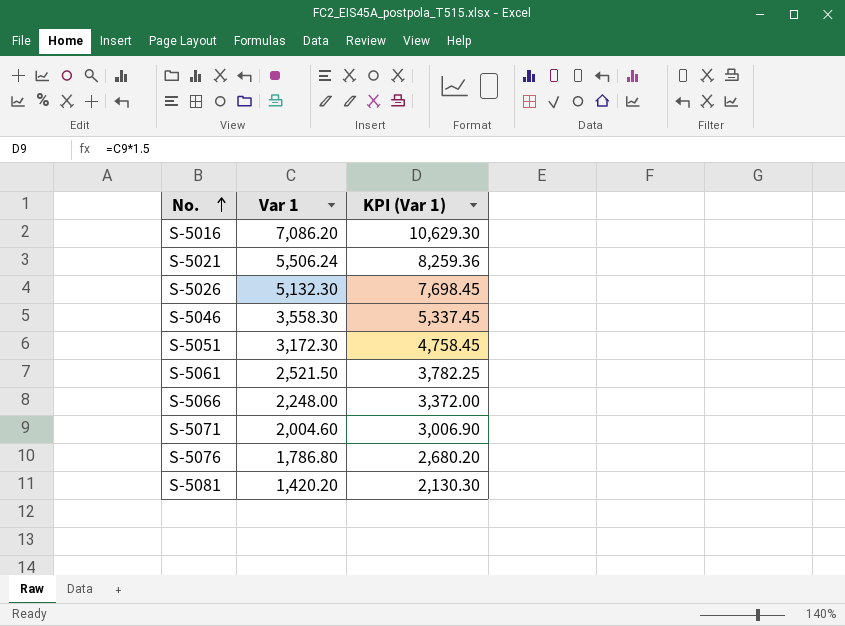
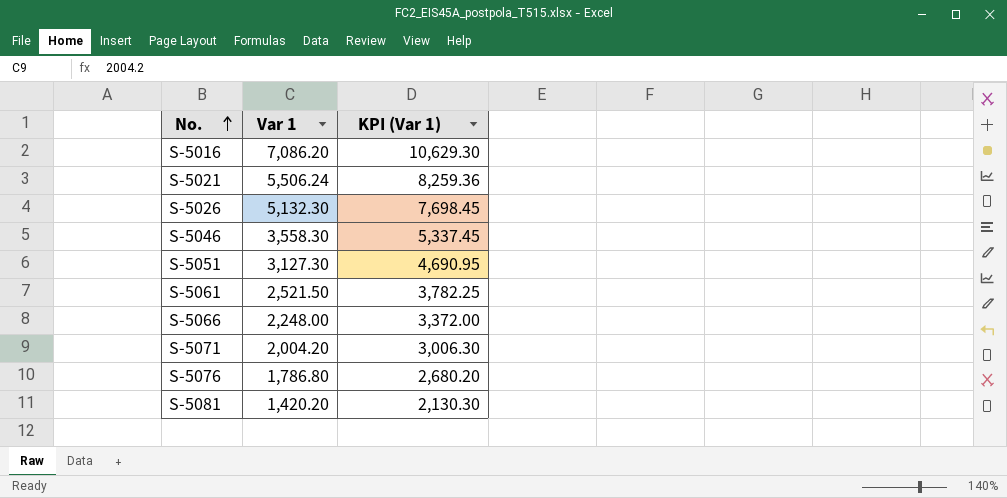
S-5051 | Var 1: 3,172.30 -> 3,127.30
S-5051 | KPI (Var 1): 4,758.45 -> 4,690.95
S-5071 | Var 1: 2,004.60 -> 2,004.20
S-5071 | KPI (Var 1): 3,006.90 -> 3,006.30

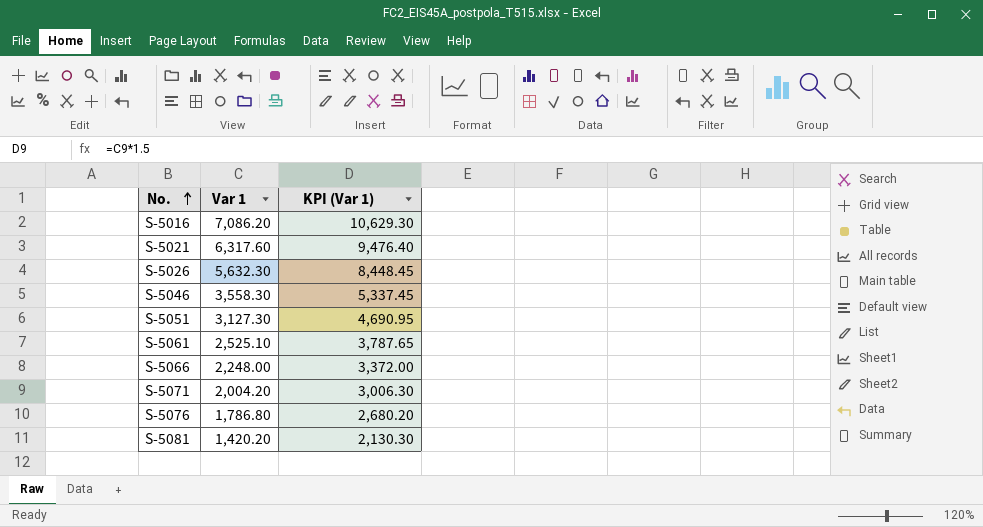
S-5021 | Var 1: 5,506.24 -> 6,317.60
S-5021 | KPI (Var 1): 8,259.36 -> 9,476.40
S-5026 | Var 1: 5,132.30 -> 5,632.30
S-5026 | KPI (Var 1): 7,698.45 -> 8,448.45
S-5061 | Var 1: 2,521.50 -> 2,525.10
S-5061 | KPI (Var 1): 3,782.25 -> 3,787.65

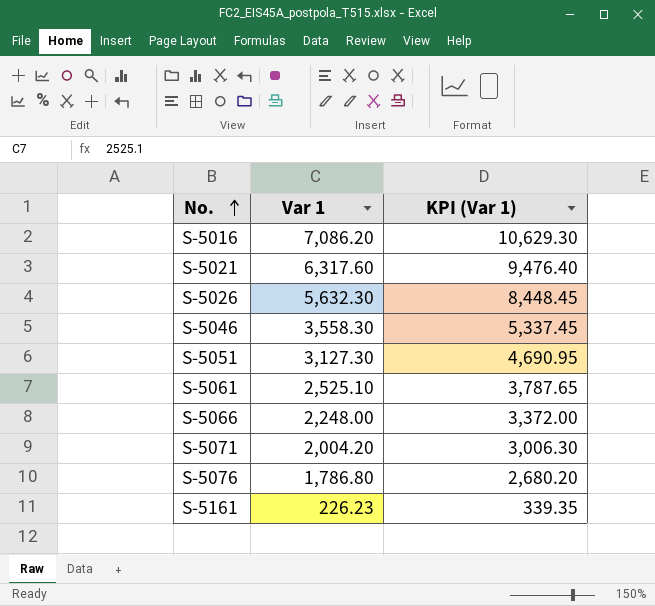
row S-5081: 1,420.20 | 2,130.30 -> none
row S-5161: none -> 226.23 | 339.35

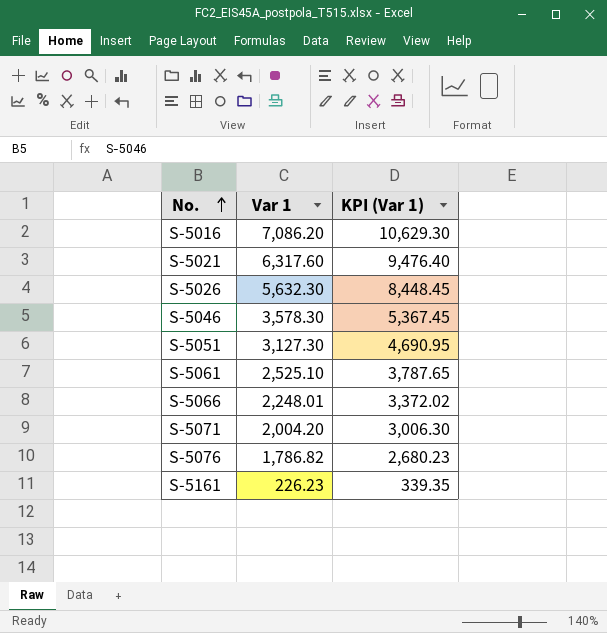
S-5046 | Var 1: 3,558.30 -> 3,578.30
S-5046 | KPI (Var 1): 5,337.45 -> 5,367.45
S-5066 | Var 1: 2,248.00 -> 2,248.01
S-5066 | KPI (Var 1): 3,372.00 -> 3,372.02
S-5076 | Var 1: 1,786.80 -> 1,786.82
S-5076 | KPI (Var 1): 2,680.20 -> 2,680.23

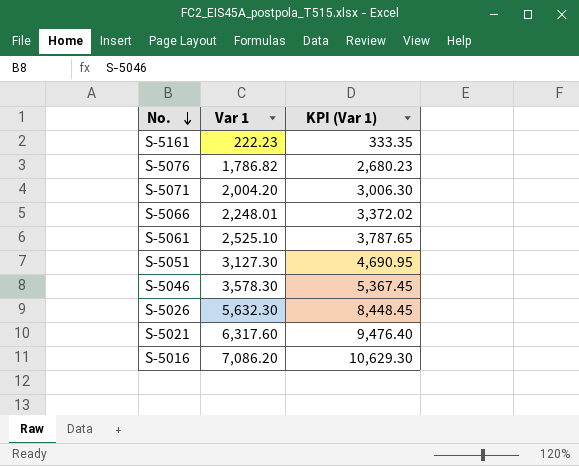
row order: No. ascending -> No. descending
S-5161 | Var 1: 226.23 -> 222.23
S-5161 | KPI (Var 1): 339.35 -> 333.35

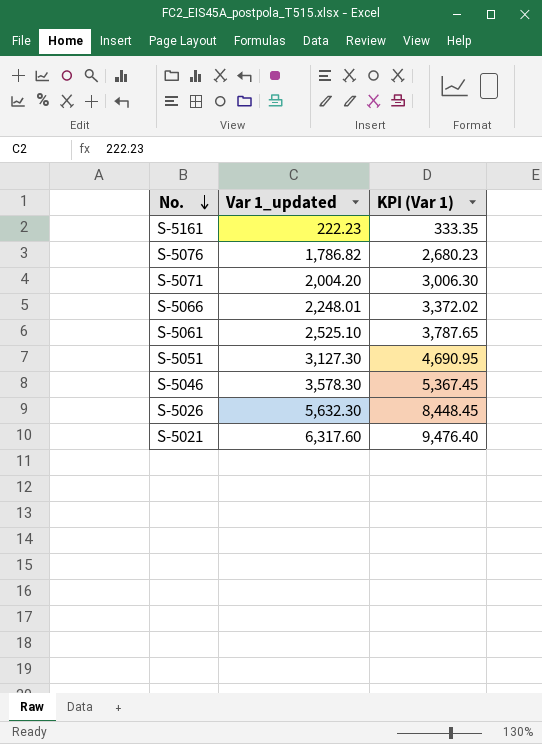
column name: Var 1 -> Var 1_updated
row S-5016: 7,086.20 | 10,629.30 -> none

